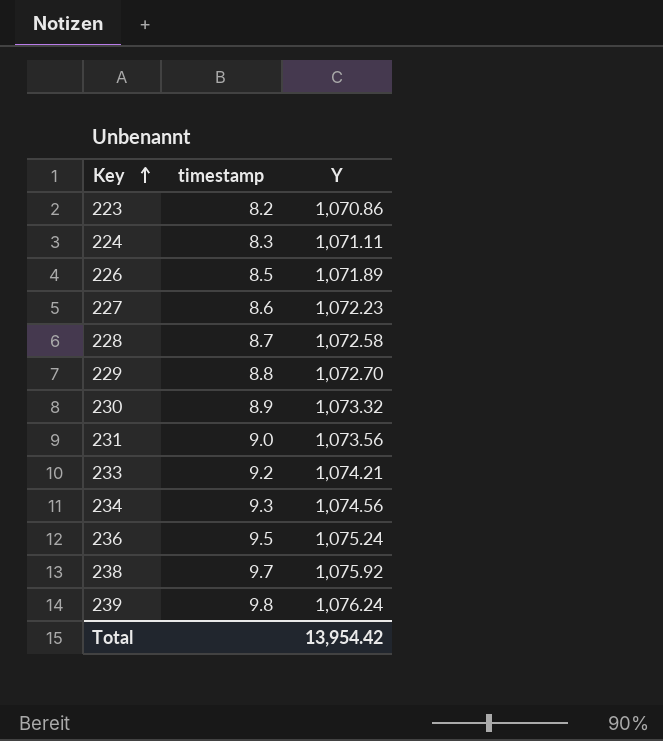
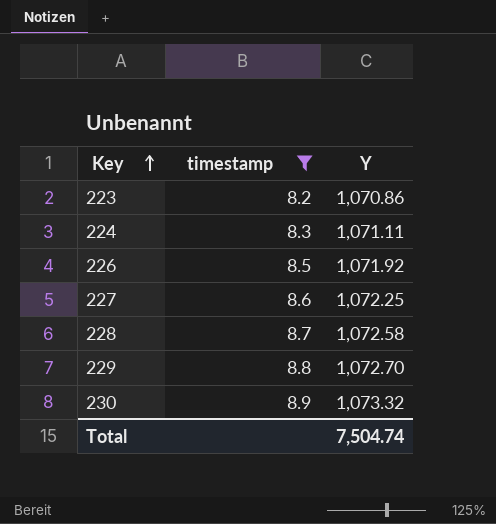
filter: none -> timestamp <= 8.9
226 | Y: 1,071.89 -> 1,071.92
227 | Y: 1,072.23 -> 1,072.25
Total | Y: 13,954.42 -> 7,504.74

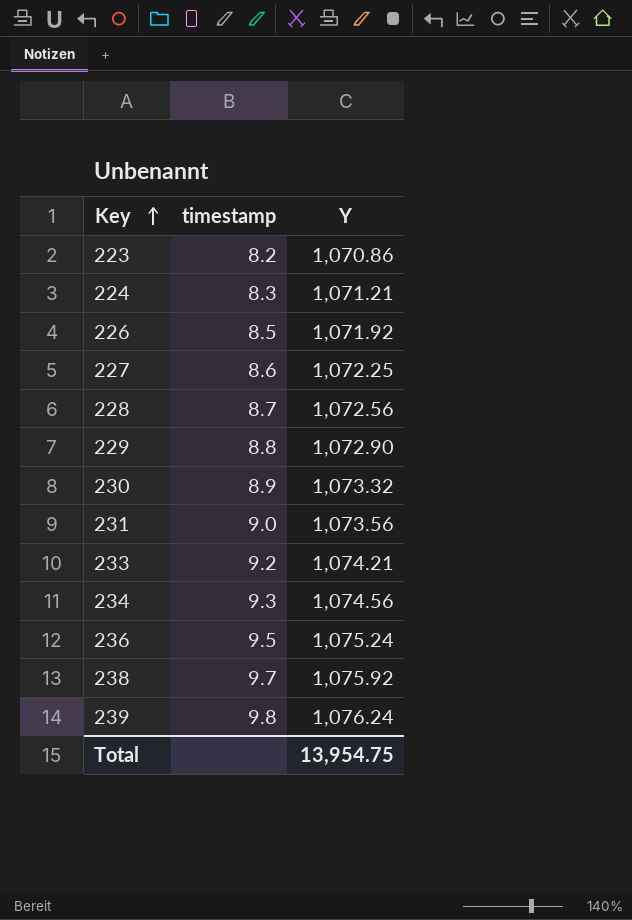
filter: timestamp <= 8.9 -> none
224 | Y: 1,071.11 -> 1,071.21
228 | Y: 1,072.58 -> 1,072.56
229 | Y: 1,072.70 -> 1,072.90
Total | Y: 7,504.74 -> 13,954.75

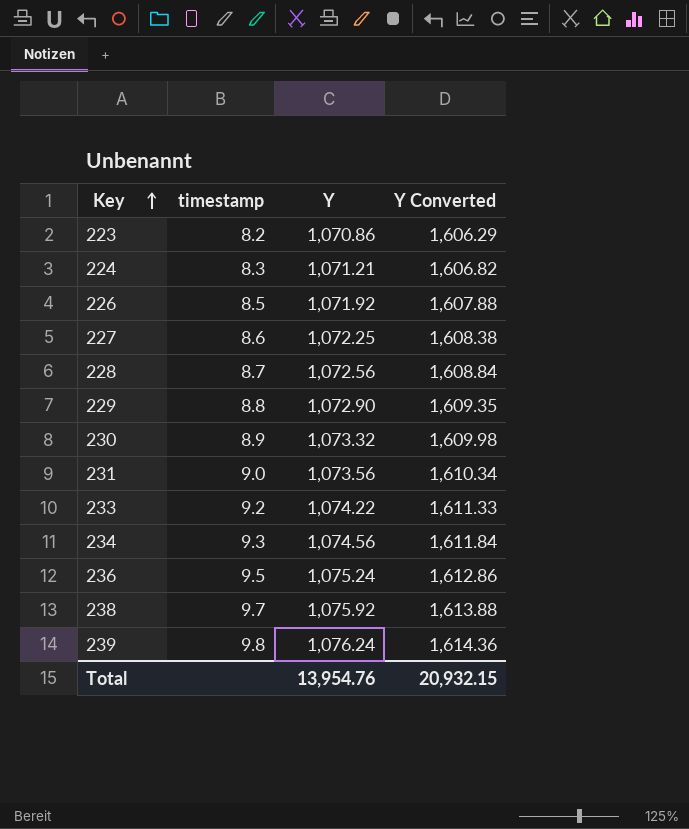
column Y Converted | formula: none -> [Y] * 1.5
233 | Y: 1,074.21 -> 1,074.22
Total | Y: 13,954.75 -> 13,954.76

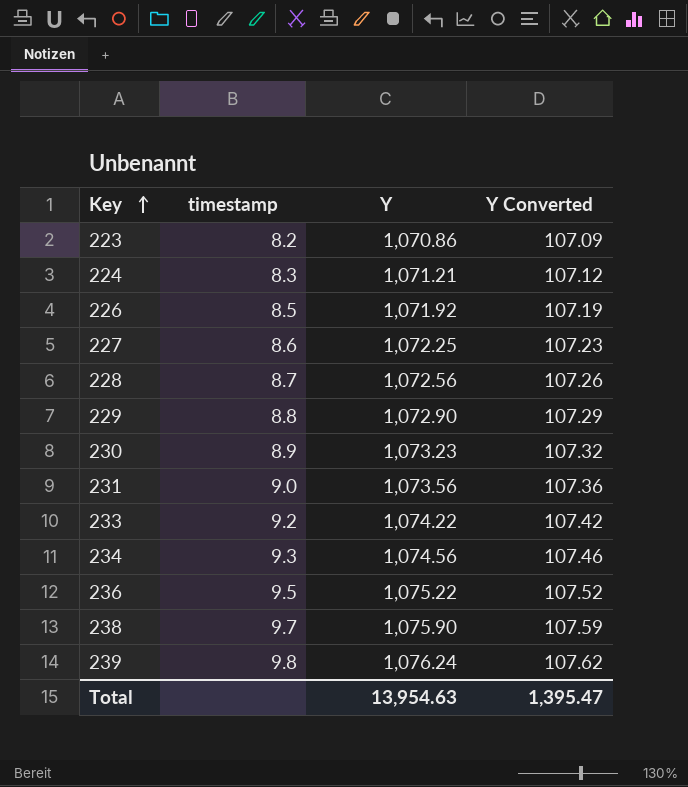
column Y Converted | formula: [Y] * 1.5 -> [Y] * 0.1
230 | Y: 1,073.32 -> 1,073.23
236 | Y: 1,075.24 -> 1,075.22
238 | Y: 1,075.92 -> 1,075.90
Total | Y: 13,954.76 -> 13,954.63
Total | Y Converted: 20,932.15 -> 1,395.47

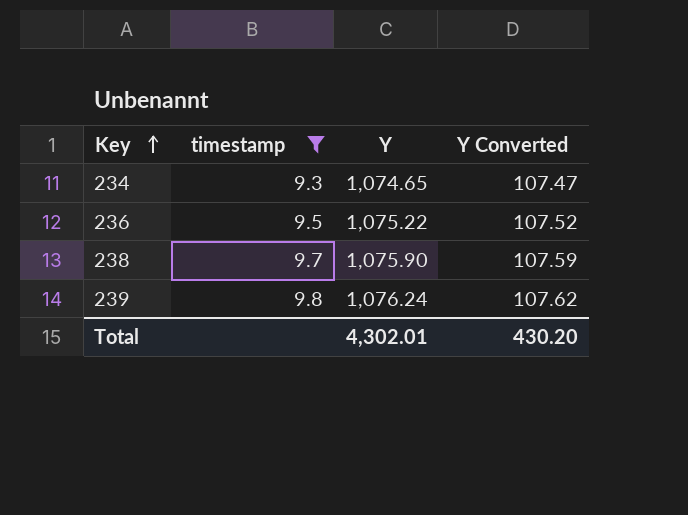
filter: none -> timestamp >= 9.3
234 | Y: 1,074.56 -> 1,074.65
234 | Y Converted: 107.46 -> 107.47
Total | Y: 13,954.63 -> 4,302.01
Total | Y Converted: 1,395.47 -> 430.20

